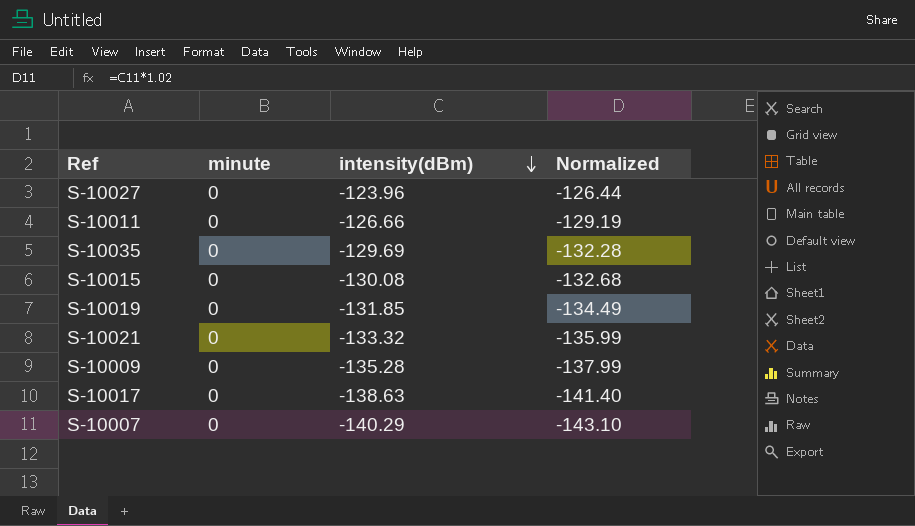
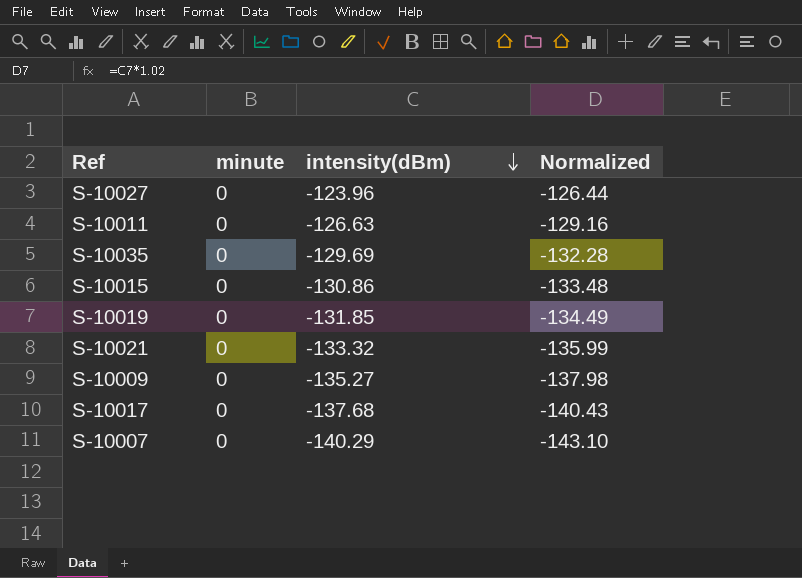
S-10011 | intensity(dBm): -126.66 -> -126.63
S-10011 | Normalized: -129.19 -> -129.16
S-10015 | intensity(dBm): -130.08 -> -130.86
S-10015 | Normalized: -132.68 -> -133.48
S-10009 | intensity(dBm): -135.28 -> -135.27
S-10009 | Normalized: -137.99 -> -137.98
S-10017 | intensity(dBm): -138.63 -> -137.68
S-10017 | Normalized: -141.40 -> -140.43

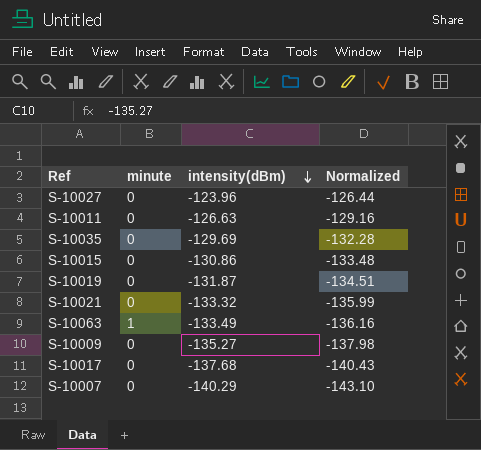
S-10019 | intensity(dBm): -131.85 -> -131.87
S-10019 | Normalized: -134.49 -> -134.51
row S-10063: none -> 1 | -133.49 | -136.16

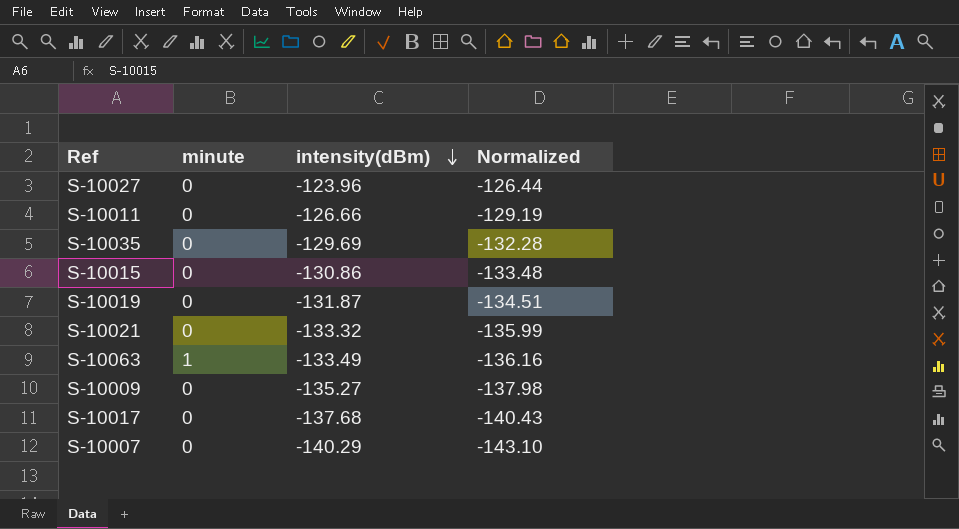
S-10011 | intensity(dBm): -126.63 -> -126.66
S-10011 | Normalized: -129.16 -> -129.19

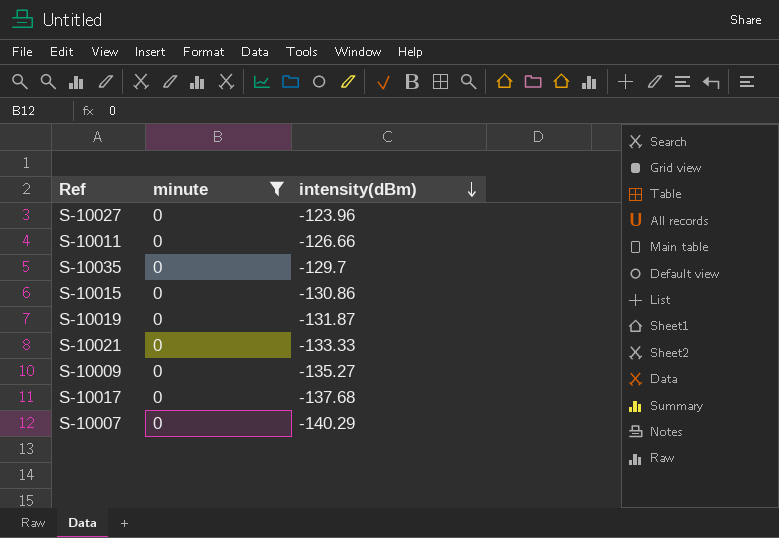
filter: none -> minute = 0
column Normalized | formula: [intensity(dBm)] * 1.02 -> none
S-10035 | intensity(dBm): -129.69 -> -129.7
S-10021 | intensity(dBm): -133.32 -> -133.33

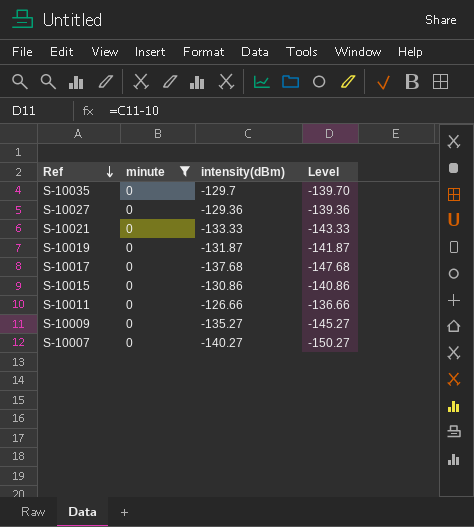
row order: intensity(dBm) descending -> Ref descending
column Level | formula: none -> [intensity(dBm)] - 10
S-10027 | intensity(dBm): -123.96 -> -129.36
S-10007 | intensity(dBm): -140.29 -> -140.27

